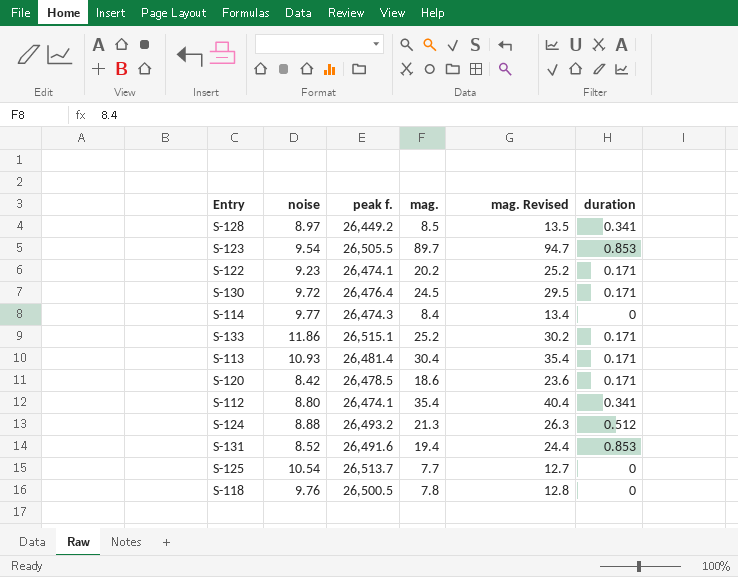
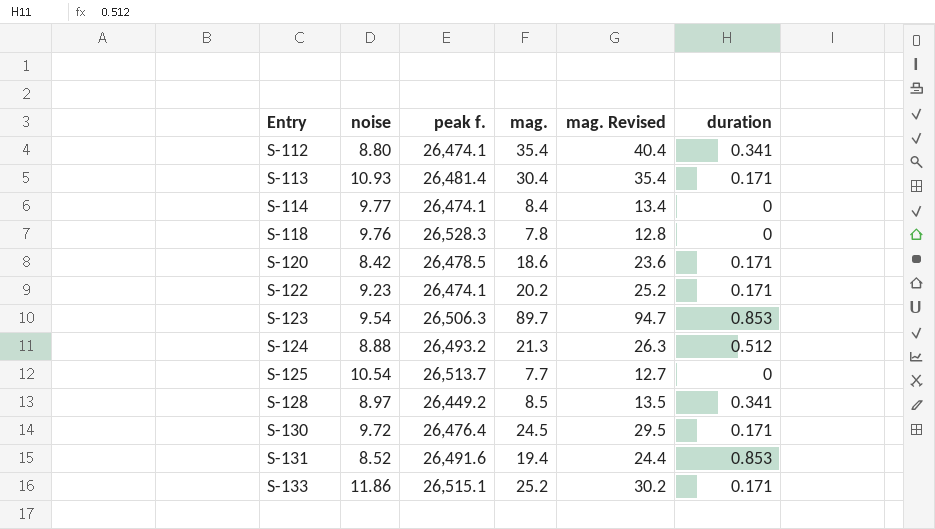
row order: none -> Entry ascending
S-114 | peak f.: 26,474.3 -> 26,474.1
S-118 | peak f.: 26,500.5 -> 26,528.3
S-123 | peak f.: 26,505.5 -> 26,506.3

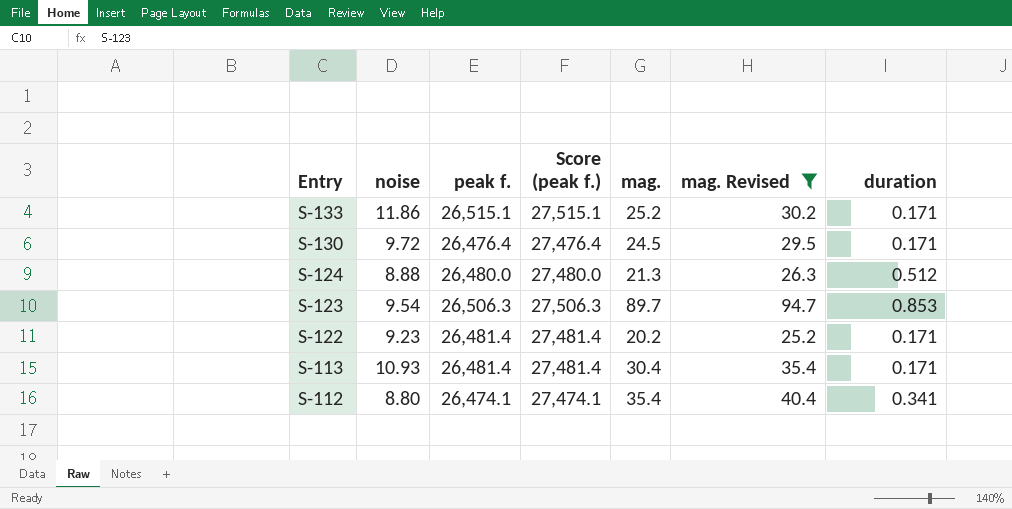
filter: none -> mag. Revised >= 25.2
row order: Entry ascending -> Entry descending
column Score (peak f.) | formula: none -> [peak f.] + 1000
S-124 | peak f.: 26,493.2 -> 26,480.0
S-122 | peak f.: 26,474.1 -> 26,481.4

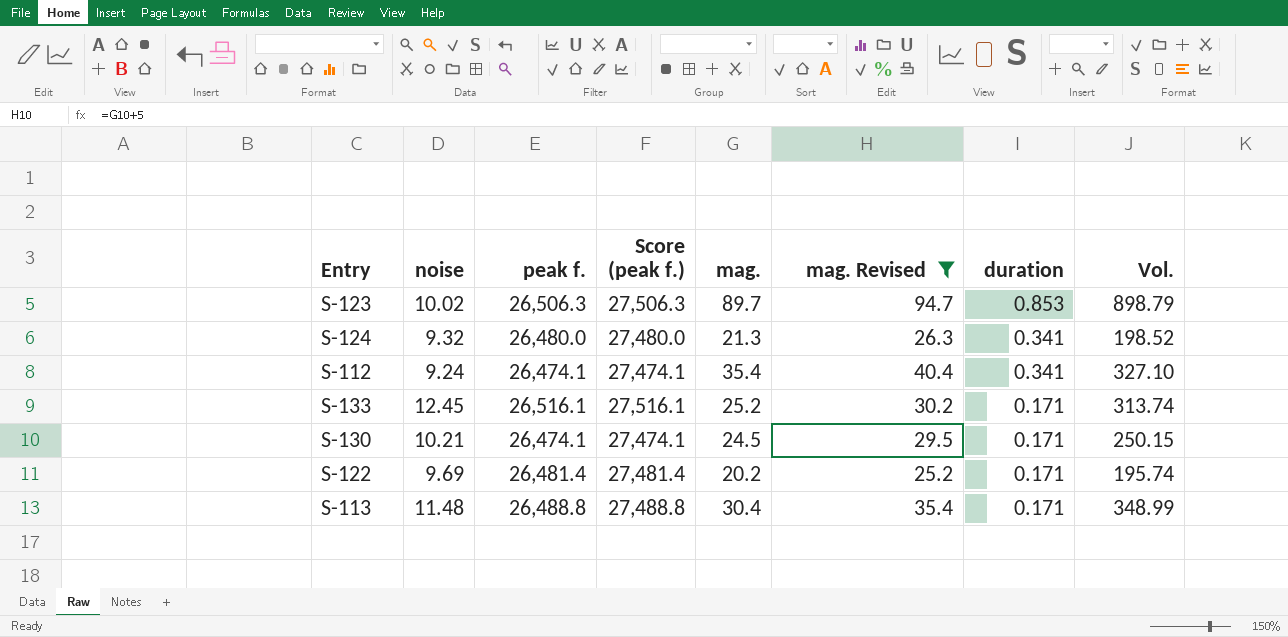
row order: Entry descending -> duration descending
column Vol. | formula: none -> [noise] * [mag.]
S-123 | noise: 9.54 -> 10.02
S-124 | noise: 8.88 -> 9.32
S-124 | duration: 0.512 -> 0.341
S-112 | noise: 8.80 -> 9.24
S-133 | noise: 11.86 -> 12.45
S-133 | peak f.: 26,515.1 -> 26,516.1
S-133 | Score (peak f.): 27,515.1 -> 27,516.1
S-130 | noise: 9.72 -> 10.21
S-130 | peak f.: 26,476.4 -> 26,474.1
S-130 | Score (peak f.): 27,476.4 -> 27,474.1
S-122 | noise: 9.23 -> 9.69
S-113 | noise: 10.93 -> 11.48
S-113 | peak f.: 26,481.4 -> 26,488.8
S-113 | Score (peak f.): 27,481.4 -> 27,488.8

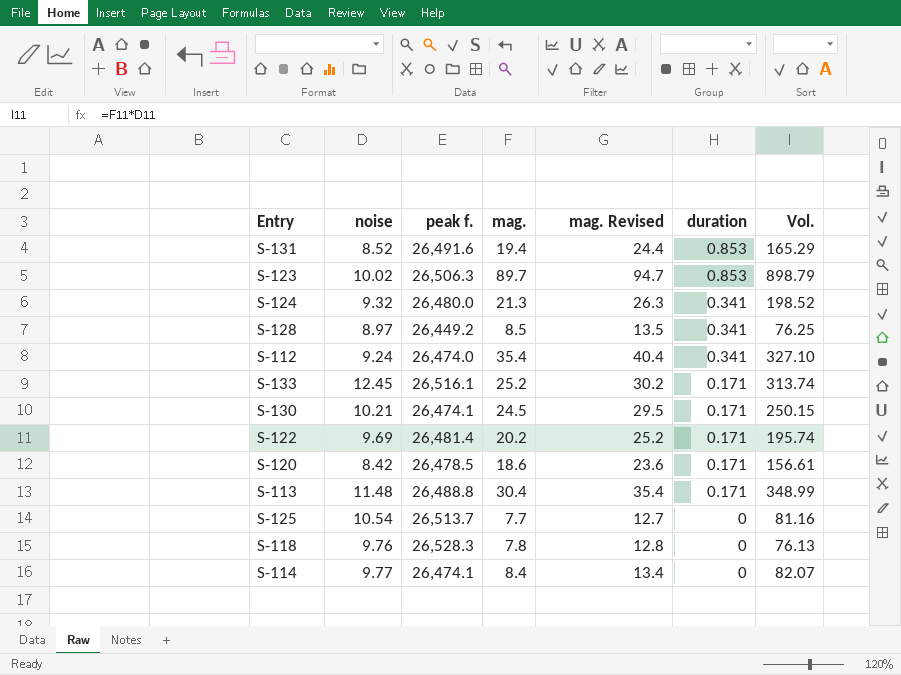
filter: mag. Revised >= 25.2 -> none
column Score (peak f.) | formula: [peak f.] + 1000 -> none
S-112 | peak f.: 26,474.1 -> 26,474.0

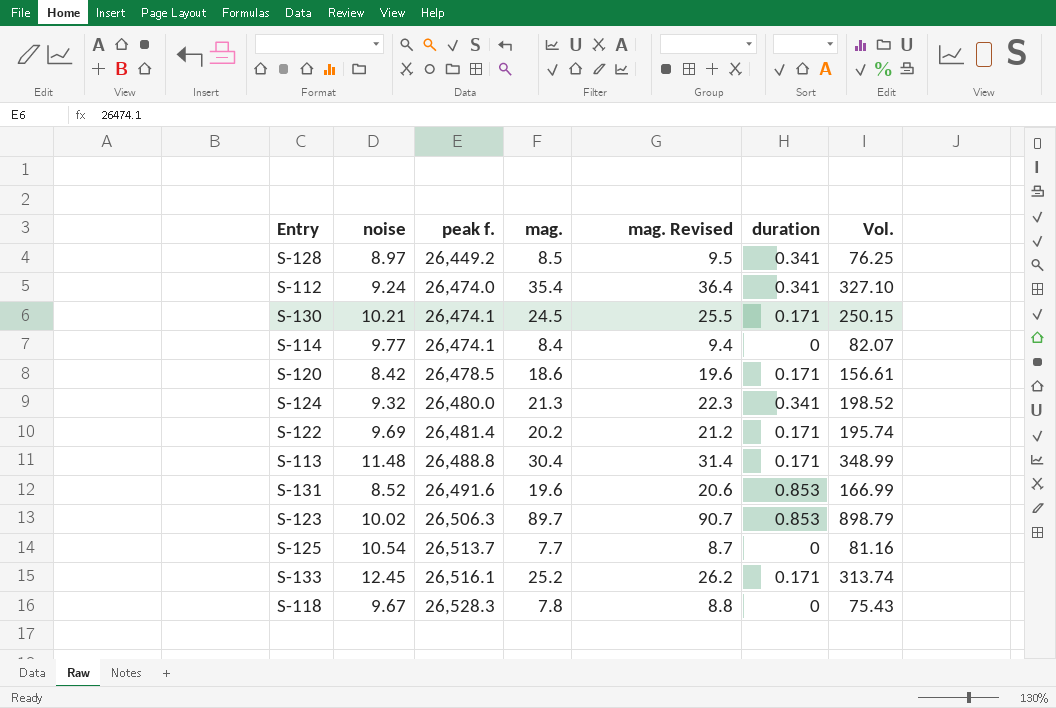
row order: duration descending -> peak f. ascending
column mag. Revised | formula: [mag.] + 5 -> [mag.] + 1
S-131 | mag.: 19.4 -> 19.6
S-131 | Vol.: 165.29 -> 166.99
S-118 | noise: 9.76 -> 9.67
S-118 | Vol.: 76.13 -> 75.43

